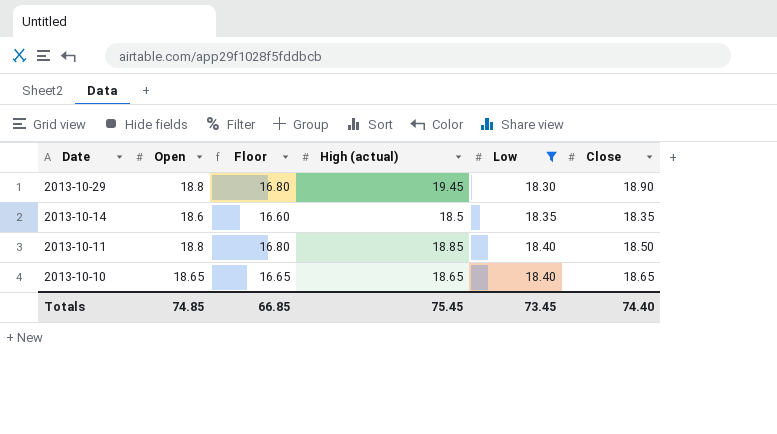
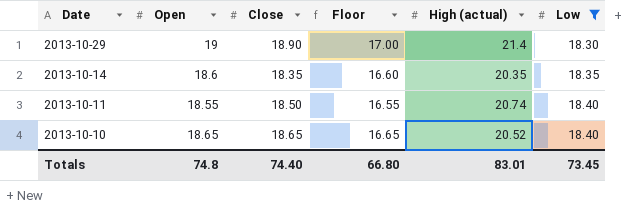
column Close | position: 6 -> 3
2013-10-29 | Open: 18.8 -> 19
2013-10-29 | Floor: 16.80 -> 17.00
2013-10-29 | High (actual): 19.45 -> 21.4
2013-10-14 | High (actual): 18.5 -> 20.35
2013-10-11 | Open: 18.8 -> 18.55
2013-10-11 | Floor: 16.80 -> 16.55
2013-10-11 | High (actual): 18.85 -> 20.74
2013-10-10 | High (actual): 18.65 -> 20.52
Totals | Open: 74.85 -> 74.8
Totals | Floor: 66.85 -> 66.80
Totals | High (actual): 75.45 -> 83.01

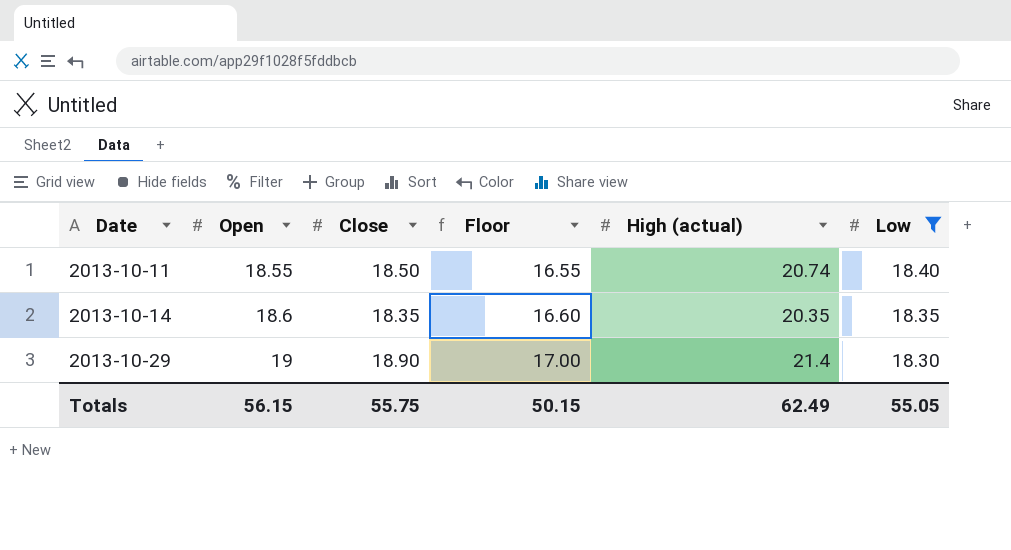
row order: Date descending -> Date ascending
row 2013-10-10: 18.65 | 18.65 | 16.65 | 20.52 | 18.40 -> none
Totals | Open: 74.8 -> 56.15
Totals | Close: 74.40 -> 55.75
Totals | Floor: 66.80 -> 50.15
Totals | High (actual): 83.01 -> 62.49
Totals | Low: 73.45 -> 55.05

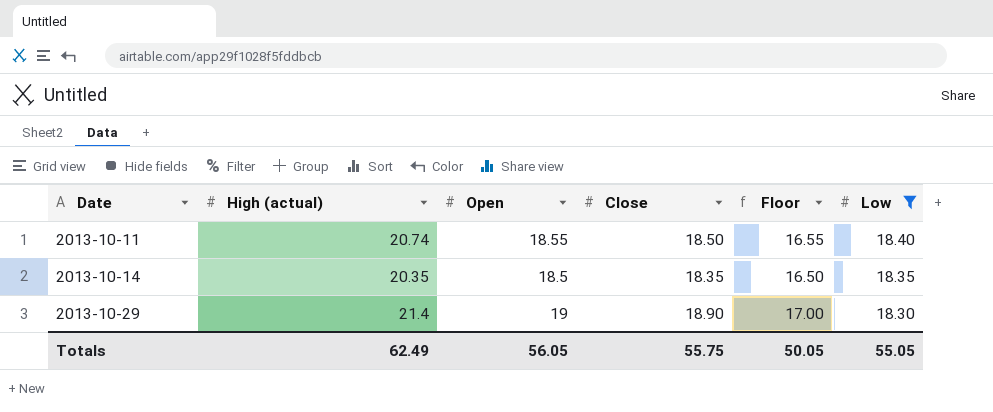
column High (actual) | position: 5 -> 2
2013-10-14 | Open: 18.6 -> 18.5
2013-10-14 | Floor: 16.60 -> 16.50
Totals | Open: 56.15 -> 56.05
Totals | Floor: 50.15 -> 50.05

